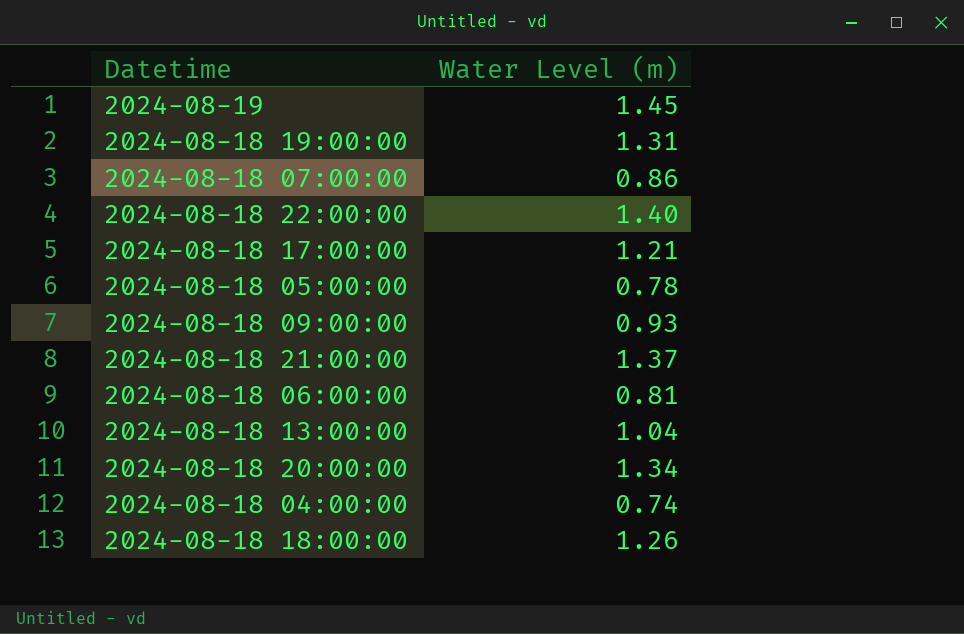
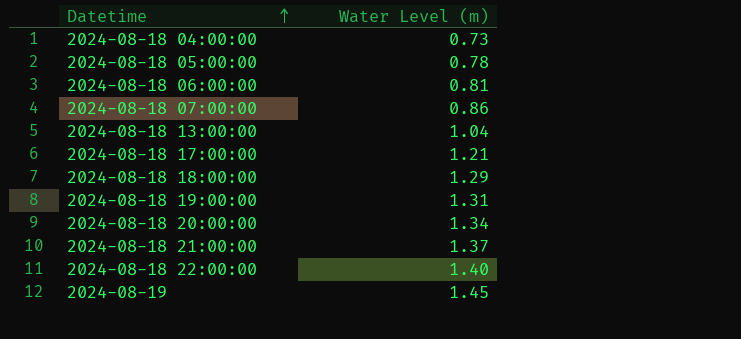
row order: none -> Datetime ascending
row 2024-08-18 09:00:00: 0.93 -> none
2024-08-18 04:00:00 | Water Level (m): 0.74 -> 0.73
2024-08-18 18:00:00 | Water Level (m): 1.26 -> 1.29

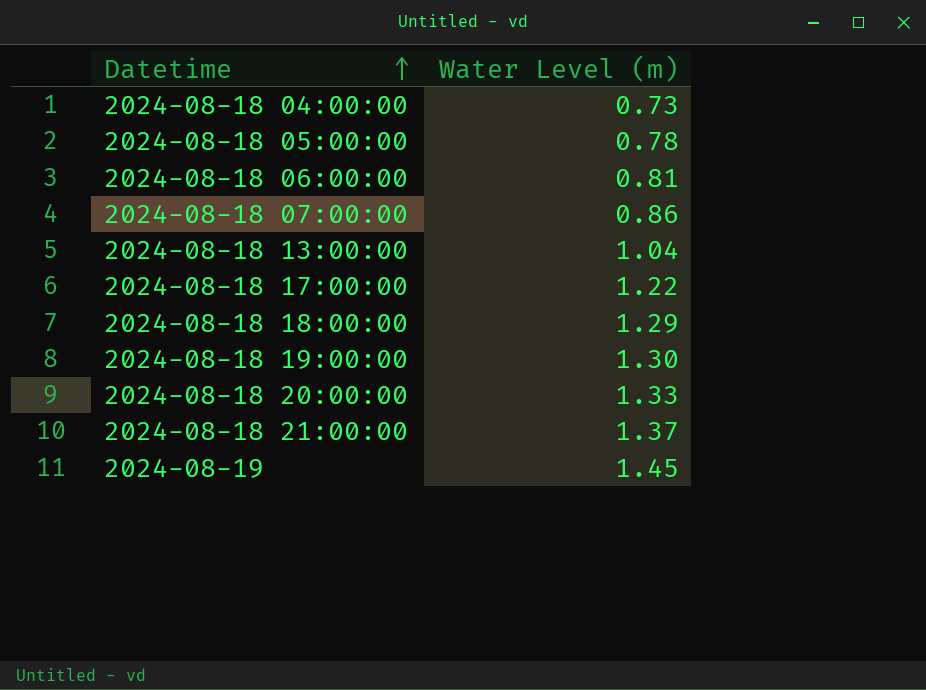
row 2024-08-18 22:00:00: 1.40 -> none
2024-08-18 17:00:00 | Water Level (m): 1.21 -> 1.22
2024-08-18 19:00:00 | Water Level (m): 1.31 -> 1.30
2024-08-18 20:00:00 | Water Level (m): 1.34 -> 1.33

